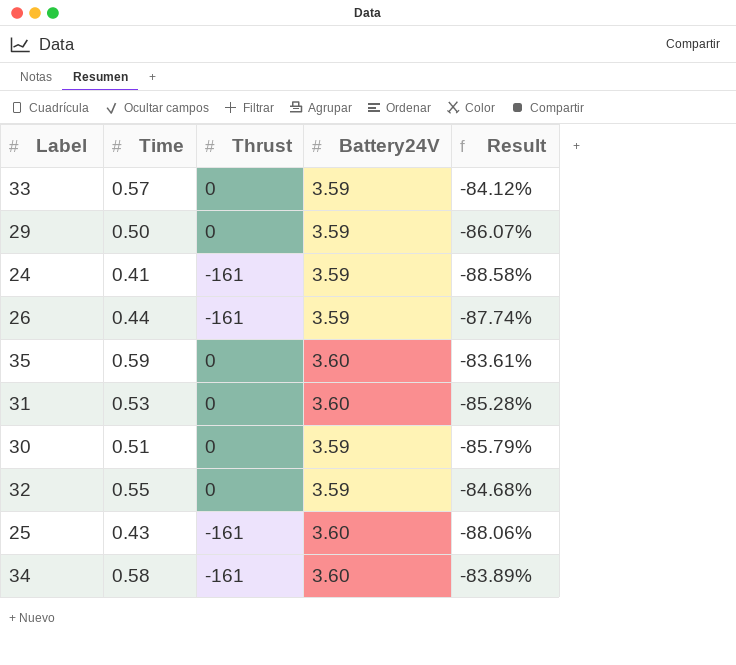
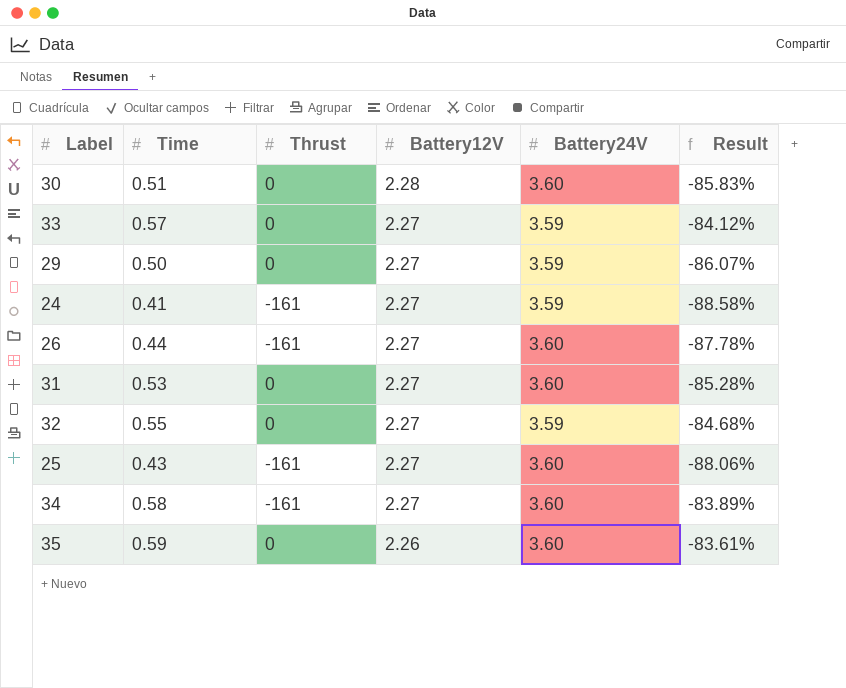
row order: none -> Battery12V descending
column Battery12V | position: none -> 4
30 | Battery24V: 3.59 -> 3.60
30 | Result: -85.79% -> -85.83%
26 | Battery24V: 3.59 -> 3.60
26 | Result: -87.74% -> -87.78%

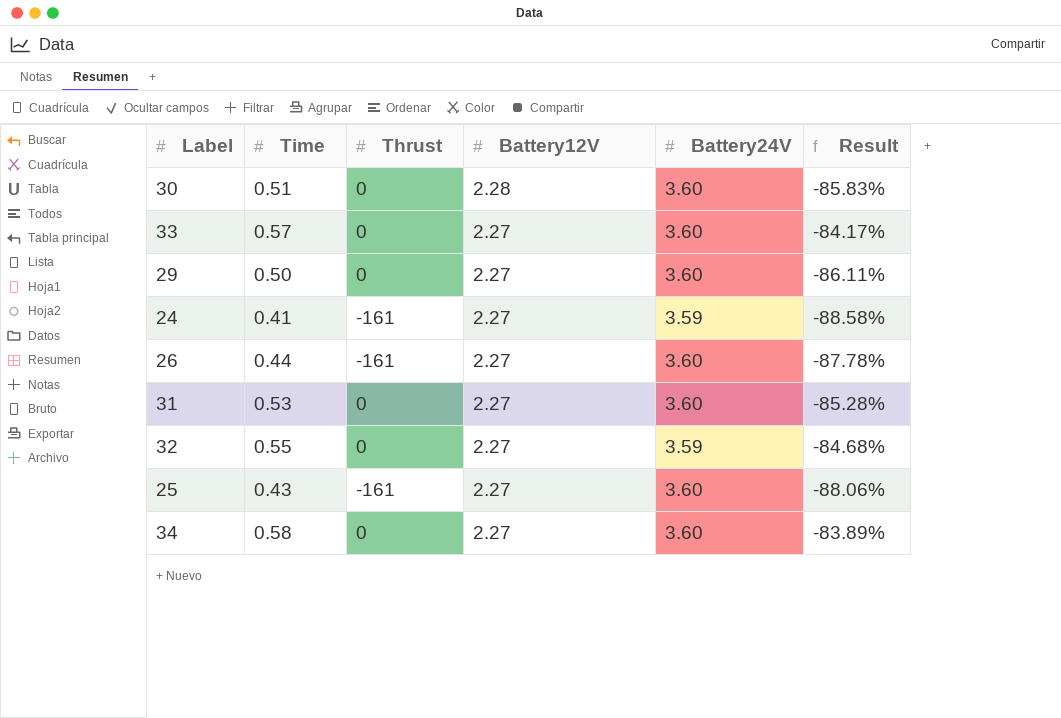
row 35: 0.59 | 0 | 2.26 | 3.60 | -83.61% -> none
33 | Battery24V: 3.59 -> 3.60
33 | Result: -84.12% -> -84.17%
29 | Battery24V: 3.59 -> 3.60
29 | Result: -86.07% -> -86.11%
34 | Thrust: -161 -> 0

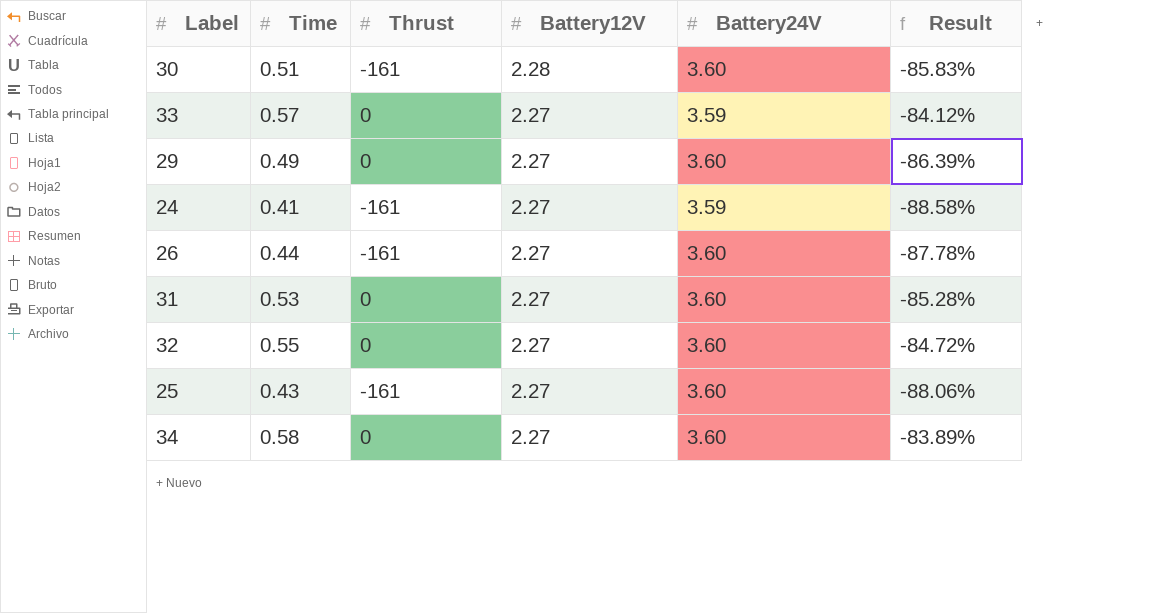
30 | Thrust: 0 -> -161
33 | Battery24V: 3.60 -> 3.59
33 | Result: -84.17% -> -84.12%
29 | Time: 0.50 -> 0.49
29 | Result: -86.11% -> -86.39%
32 | Battery24V: 3.59 -> 3.60
32 | Result: -84.68% -> -84.72%

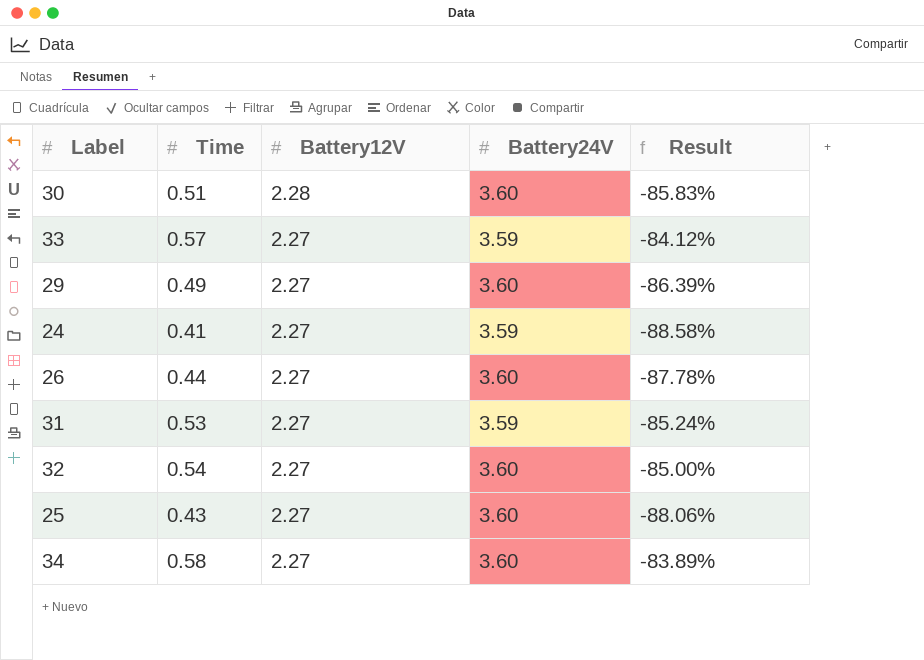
column Thrust | position: 3 -> none
31 | Battery24V: 3.60 -> 3.59
31 | Result: -85.28% -> -85.24%
32 | Time: 0.55 -> 0.54
32 | Result: -84.72% -> -85.00%

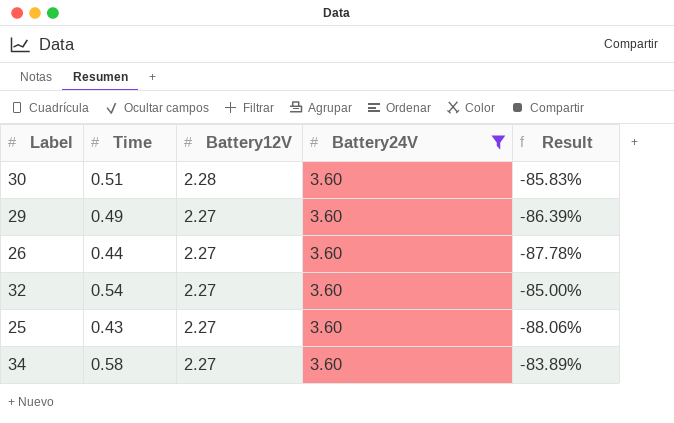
filter: none -> Battery24V = 3.60

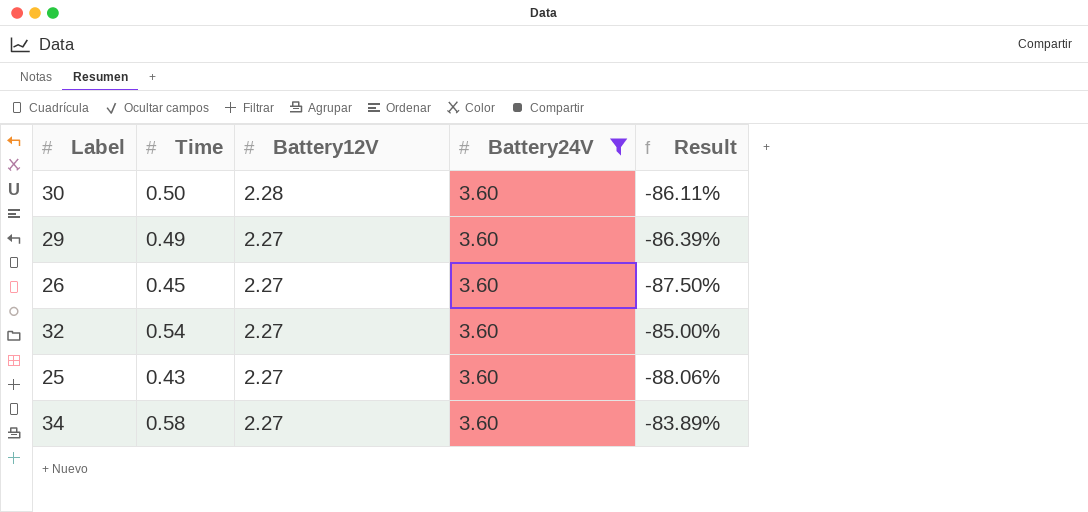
30 | Time: 0.51 -> 0.50
30 | Result: -85.83% -> -86.11%
26 | Time: 0.44 -> 0.45
26 | Result: -87.78% -> -87.50%

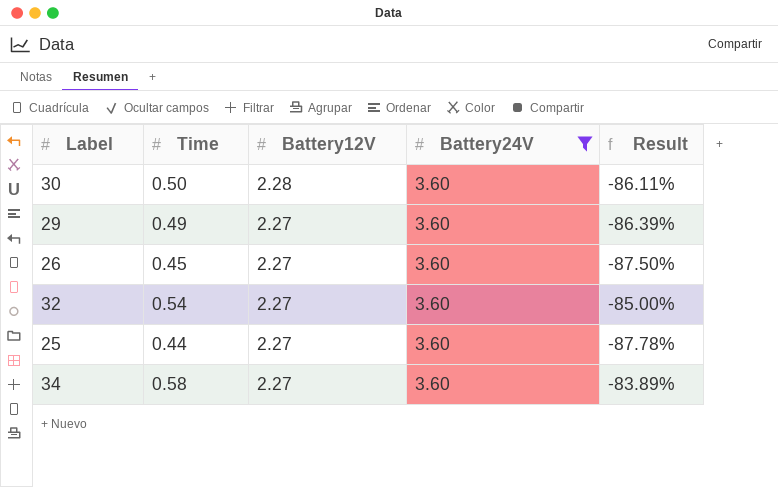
25 | Time: 0.43 -> 0.44
25 | Result: -88.06% -> -87.78%

